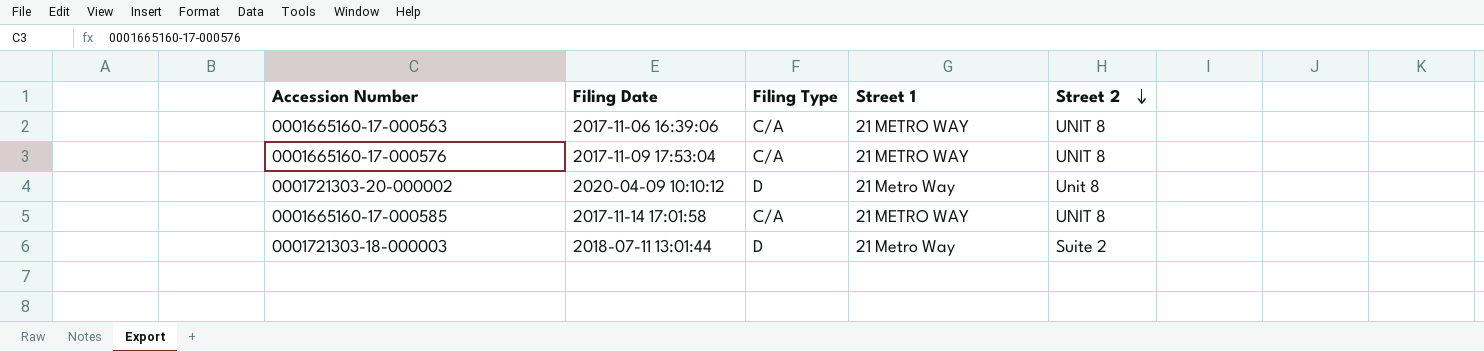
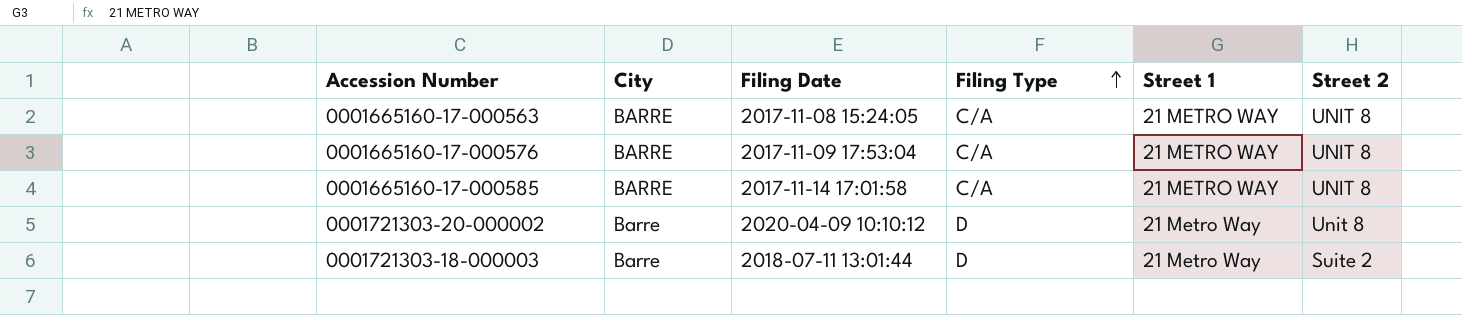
row order: Street 2 descending -> Filing Type ascending
column City | position: none -> 2
0001665160-17-000563 | Filing Date: 2017-11-06 16:39:06 -> 2017-11-08 15:24:05

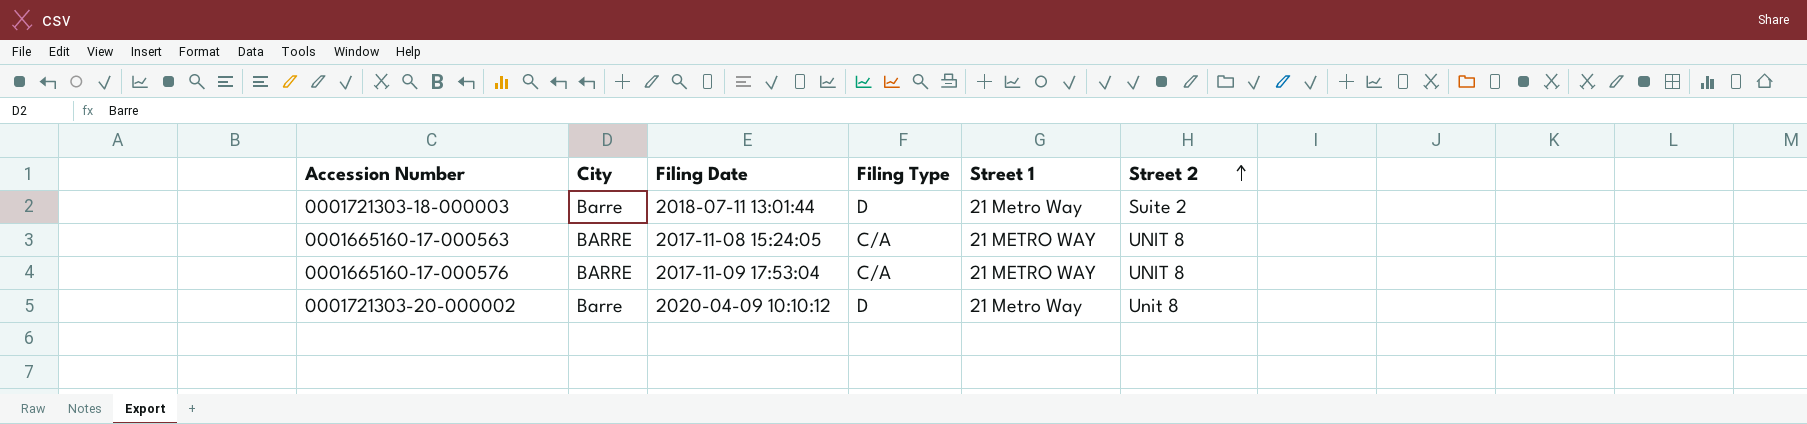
row order: Filing Type ascending -> Street 2 ascending
row 0001665160-17-000585: BARRE | 2017-11-14 17:01:58 | C/A | 21 METRO WAY | UNIT 8 -> none

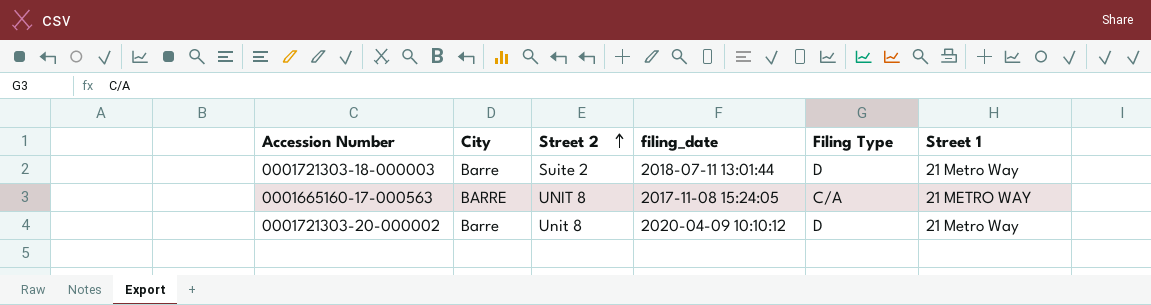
column Street 2 | position: 6 -> 3
column name: Filing Date -> filing_date
row 0001665160-17-000576: BARRE | 2017-11-09 17:53:04 | C/A | 21 METRO WAY | UNIT 8 -> none

